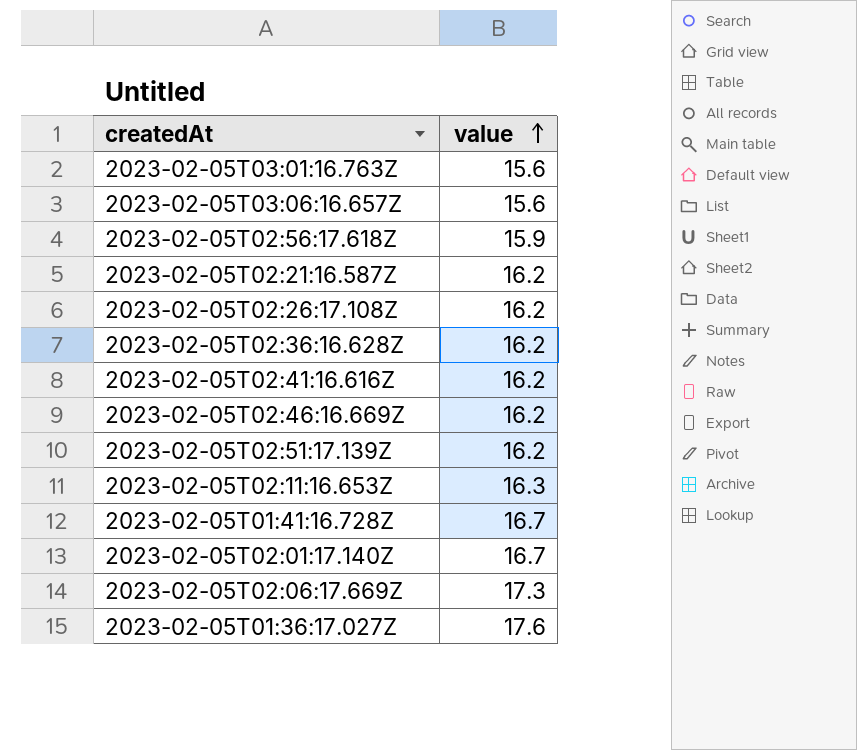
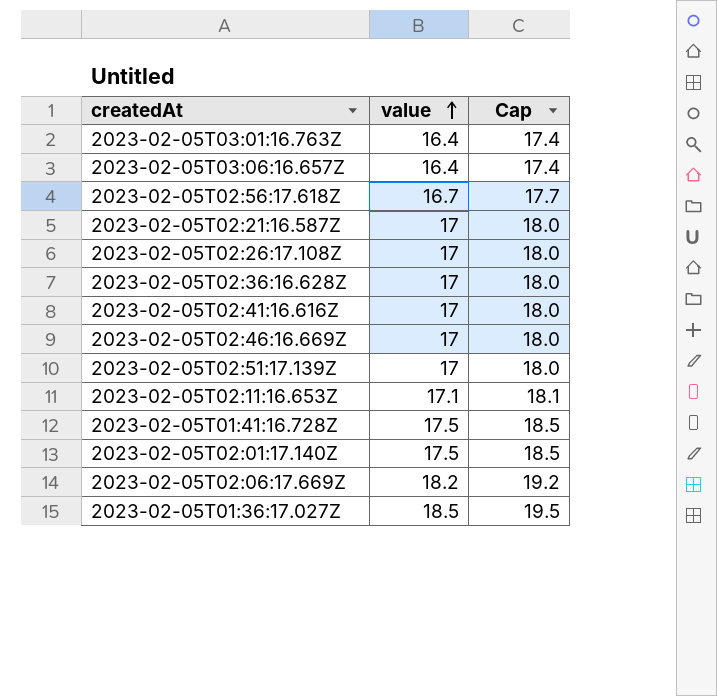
column Cap | formula: none -> [value] + 1
2023-02-05T03:01:16.763Z | value: 15.6 -> 16.4
2023-02-05T03:06:16.657Z | value: 15.6 -> 16.4
2023-02-05T02:56:17.618Z | value: 15.9 -> 16.7
2023-02-05T02:21:16.587Z | value: 16.2 -> 17
2023-02-05T02:26:17.108Z | value: 16.2 -> 17
2023-02-05T02:36:16.628Z | value: 16.2 -> 17
2023-02-05T02:41:16.616Z | value: 16.2 -> 17
2023-02-05T02:46:16.669Z | value: 16.2 -> 17
2023-02-05T02:51:17.139Z | value: 16.2 -> 17
2023-02-05T02:11:16.653Z | value: 16.3 -> 17.1
2023-02-05T01:41:16.728Z | value: 16.7 -> 17.5
2023-02-05T02:01:17.140Z | value: 16.7 -> 17.5
2023-02-05T02:06:17.669Z | value: 17.3 -> 18.2
2023-02-05T01:36:17.027Z | value: 17.6 -> 18.5

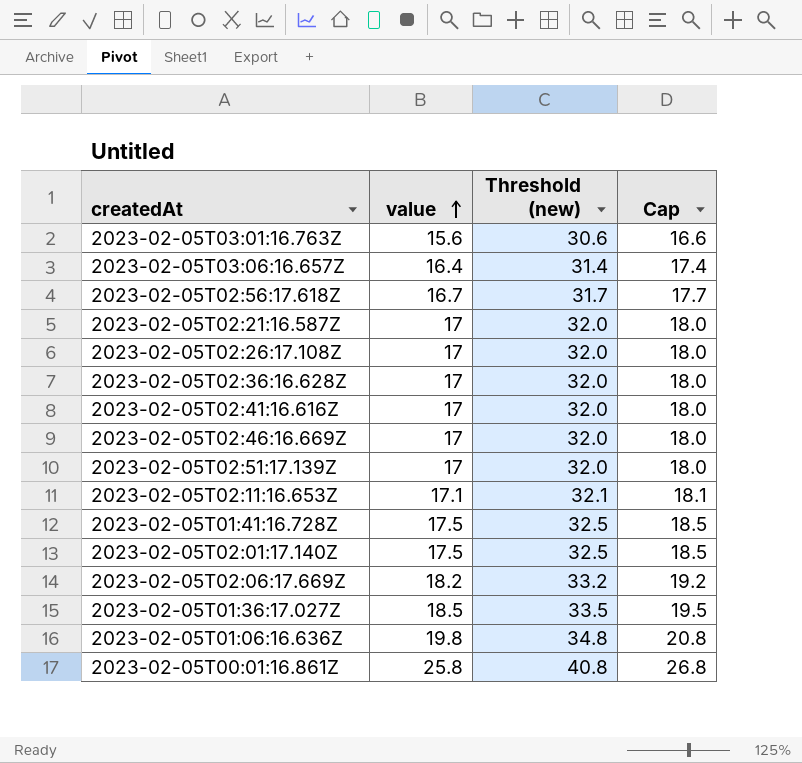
column Threshold (new) | formula: none -> [value] + 15
2023-02-05T03:01:16.763Z | value: 16.4 -> 15.6
2023-02-05T03:01:16.763Z | Cap: 17.4 -> 16.6
row 2023-02-05T01:06:16.636Z: none -> 19.8 | 34.8 | 20.8
row 2023-02-05T00:01:16.861Z: none -> 25.8 | 40.8 | 26.8

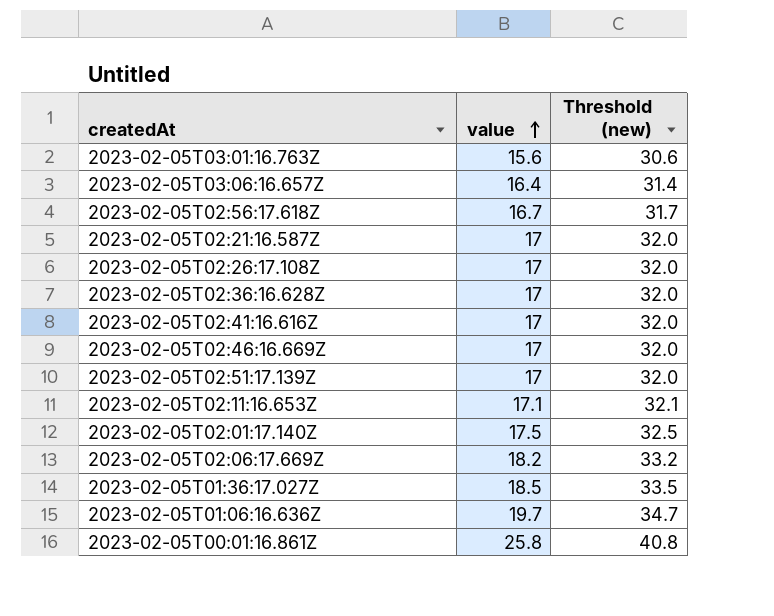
column Cap | formula: [value] + 1 -> none
row 2023-02-05T01:41:16.728Z: 17.5 | 32.5 | 18.5 -> none
2023-02-05T01:06:16.636Z | value: 19.8 -> 19.7
2023-02-05T01:06:16.636Z | Threshold (new): 34.8 -> 34.7

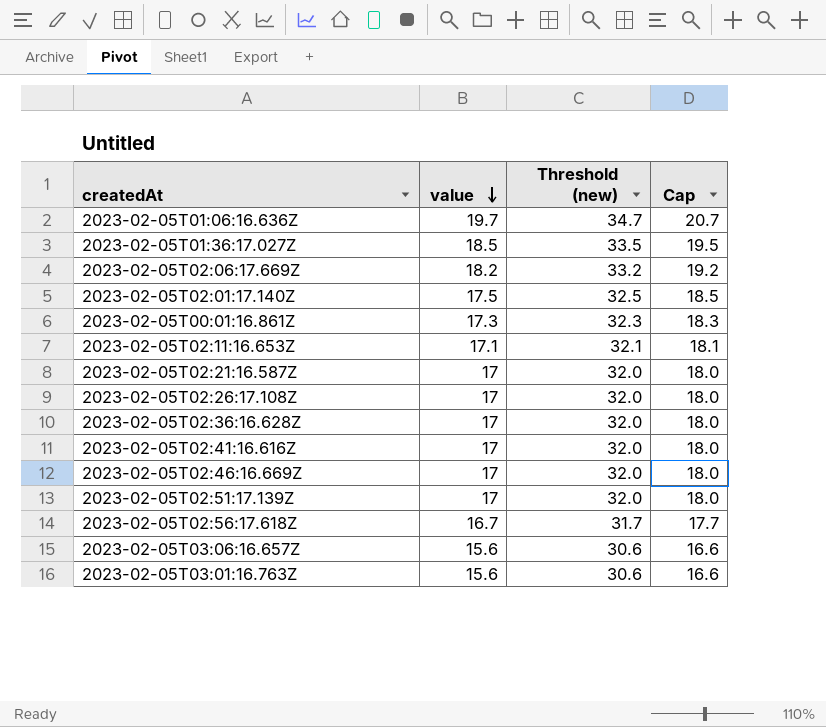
row order: value ascending -> value descending
column Cap | formula: none -> [value] + 1
2023-02-05T00:01:16.861Z | value: 25.8 -> 17.3
2023-02-05T00:01:16.861Z | Threshold (new): 40.8 -> 32.3
2023-02-05T03:06:16.657Z | value: 16.4 -> 15.6
2023-02-05T03:06:16.657Z | Threshold (new): 31.4 -> 30.6

